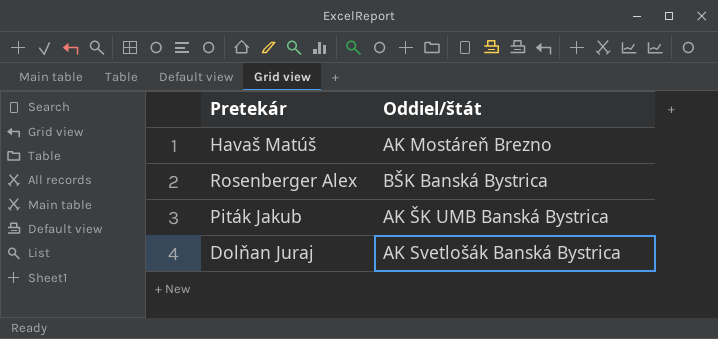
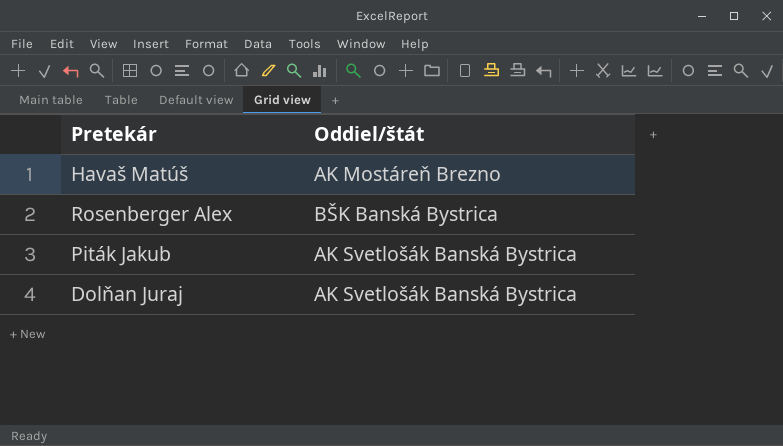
Piták Jakub | Oddiel/štát: AK ŠK UMB Banská Bystrica -> AK Svetlošák Banská Bystrica

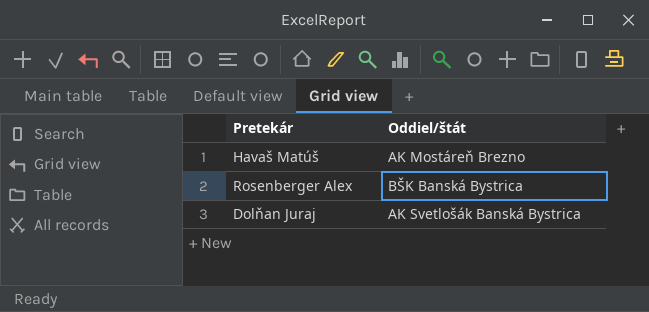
row Piták Jakub: AK Svetlošák Banská Bystrica -> none

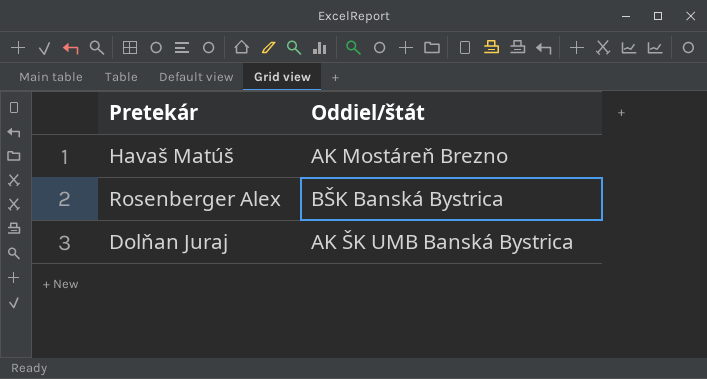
Dolňan Juraj | Oddiel/štát: AK Svetlošák Banská Bystrica -> AK ŠK UMB Banská Bystrica

